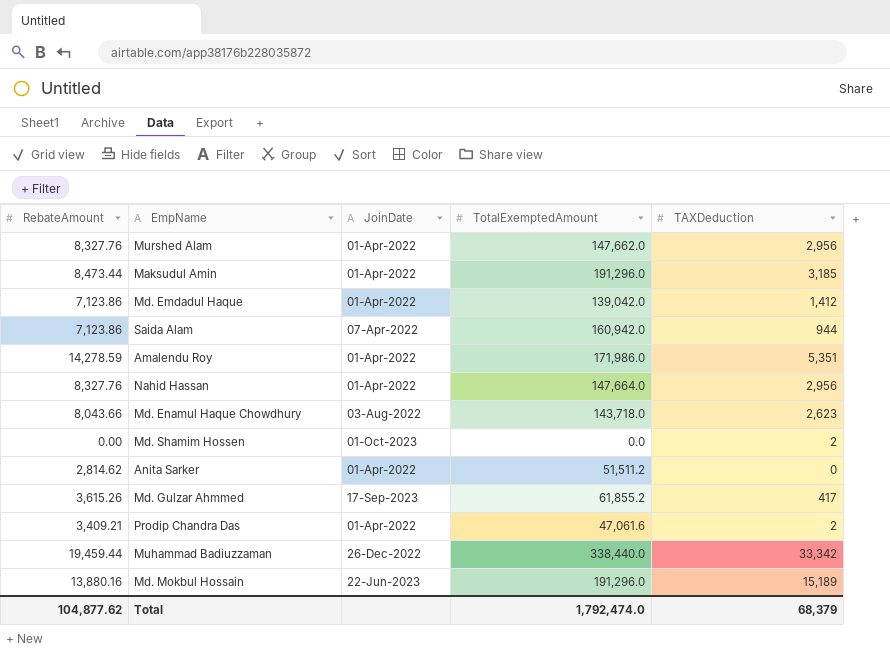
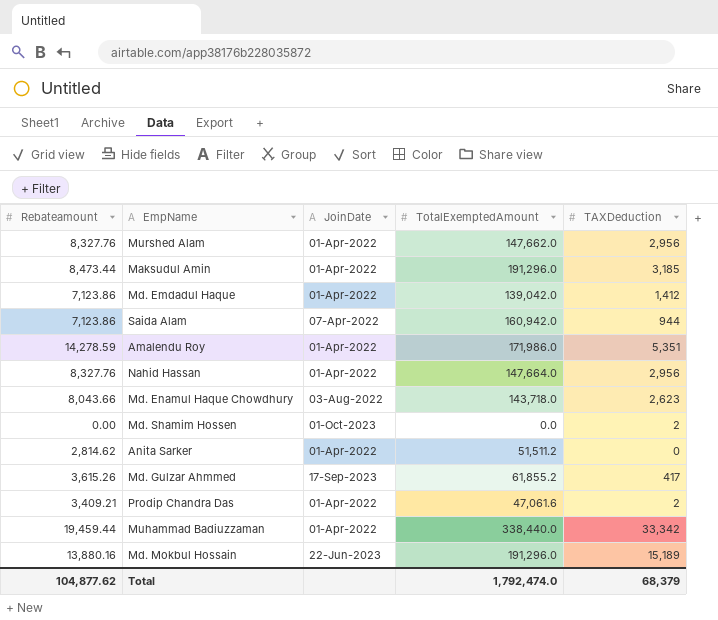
column name: RebateAmount -> Rebateamount
Muhammad Badiuzzaman | JoinDate: 26-Dec-2022 -> 01-Apr-2022

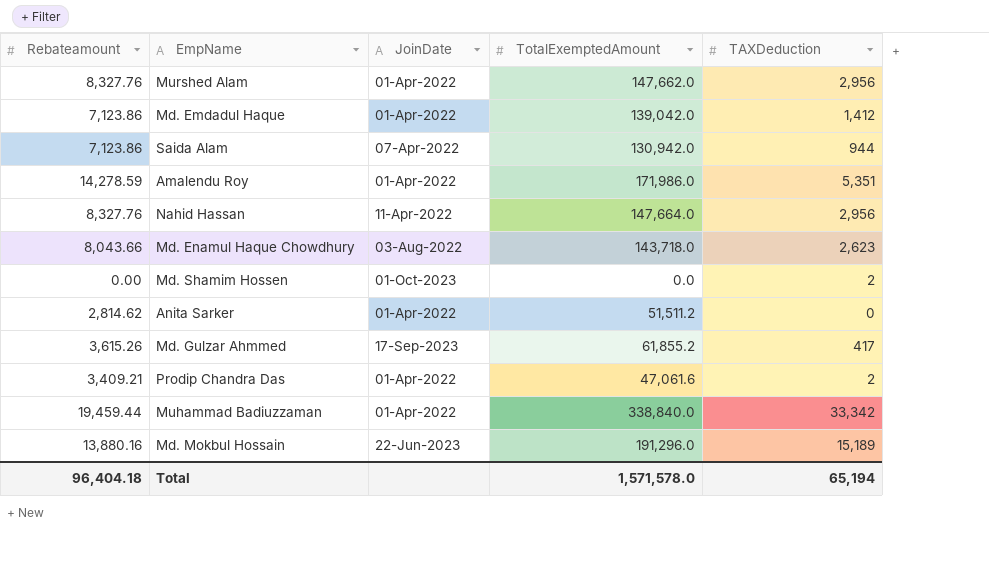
row Maksudul Amin: 8,473.44 | 01-Apr-2022 | 191,296.0 | 3,185 -> none
Saida Alam | TotalExemptedAmount: 160,942.0 -> 130,942.0
Nahid Hassan | JoinDate: 01-Apr-2022 -> 11-Apr-2022
Muhammad Badiuzzaman | TotalExemptedAmount: 338,440.0 -> 338,840.0
Total | Rebateamount: 104,877.62 -> 96,404.18
Total | TotalExemptedAmount: 1,792,474.0 -> 1,571,578.0
Total | TAXDeduction: 68,379 -> 65,194

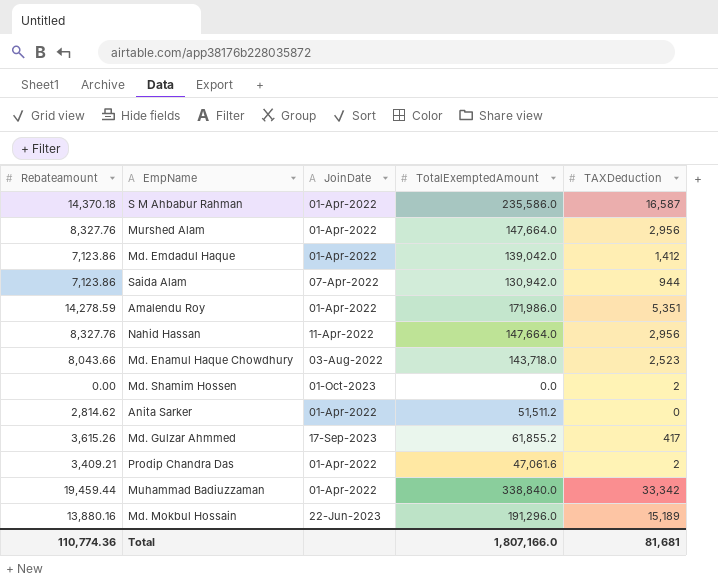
row S M Ahbabur Rahman: none -> 14,370.18 | 01-Apr-2022 | 235,586.0 | 16,587
Murshed Alam | TotalExemptedAmount: 147,662.0 -> 147,664.0
Md. Enamul Haque Chowdhury | TAXDeduction: 2,623 -> 2,523
Total | Rebateamount: 96,404.18 -> 110,774.36
Total | TotalExemptedAmount: 1,571,578.0 -> 1,807,166.0
Total | TAXDeduction: 65,194 -> 81,681

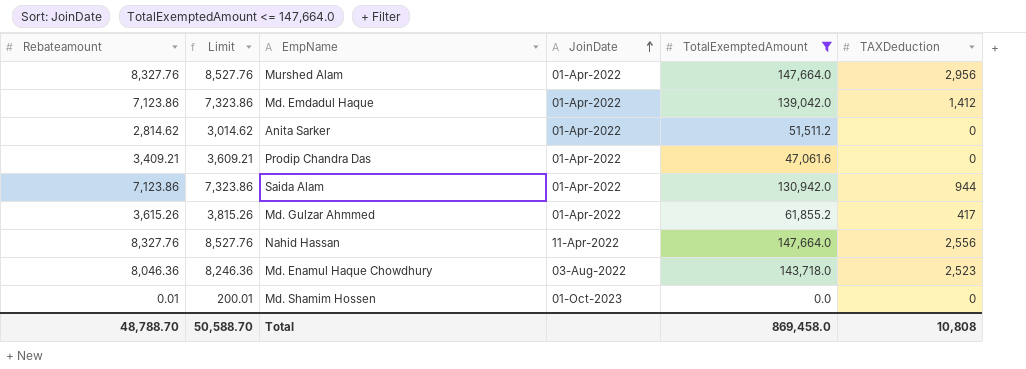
filter: none -> TotalExemptedAmount <= 147,664.0
row order: none -> JoinDate ascending
column Limit | formula: none -> [Rebateamount] + 200
Prodip Chandra Das | TAXDeduction: 2 -> 0
Saida Alam | JoinDate: 07-Apr-2022 -> 01-Apr-2022
Md. Gulzar Ahmmed | JoinDate: 17-Sep-2023 -> 01-Apr-2022
Nahid Hassan | TAXDeduction: 2,956 -> 2,556
Md. Enamul Haque Chowdhury | Rebateamount: 8,043.66 -> 8,046.36
Md. Shamim Hossen | Rebateamount: 0.00 -> 0.01
Md. Shamim Hossen | TAXDeduction: 2 -> 0
Total | Rebateamount: 110,774.36 -> 48,788.70
Total | TotalExemptedAmount: 1,807,166.0 -> 869,458.0
Total | TAXDeduction: 81,681 -> 10,808

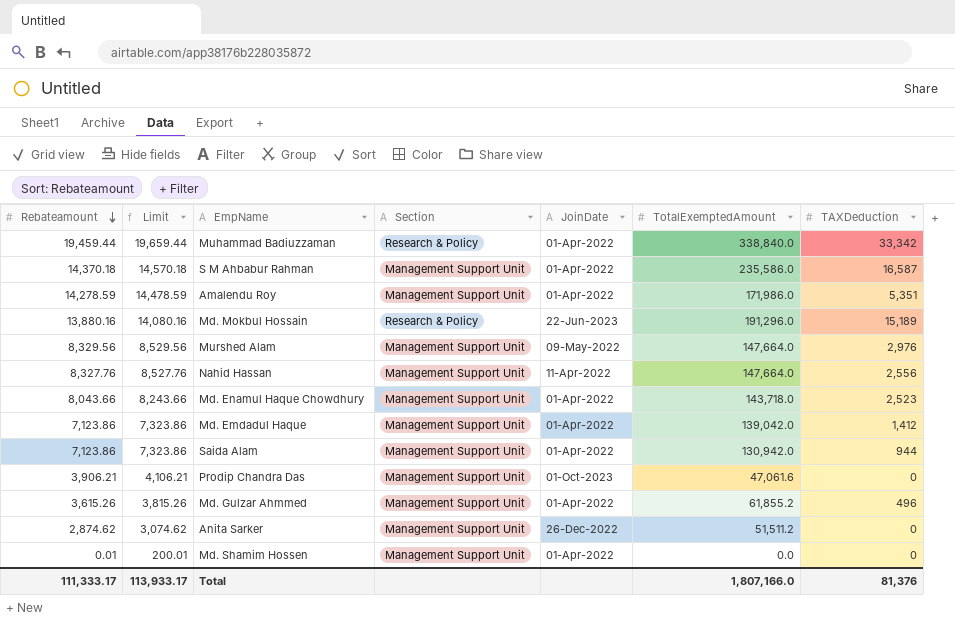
filter: TotalExemptedAmount <= 147,664.0 -> none
row order: JoinDate ascending -> Rebateamount descending
column Section | position: none -> 4
Murshed Alam | Rebateamount: 8,327.76 -> 8,329.56
Murshed Alam | Limit: 8,527.76 -> 8,529.56
Murshed Alam | JoinDate: 01-Apr-2022 -> 09-May-2022
Murshed Alam | TAXDeduction: 2,956 -> 2,976
Md. Enamul Haque Chowdhury | Rebateamount: 8,046.36 -> 8,043.66
Md. Enamul Haque Chowdhury | Limit: 8,246.36 -> 8,243.66
Md. Enamul Haque Chowdhury | JoinDate: 03-Aug-2022 -> 01-Apr-2022
Prodip Chandra Das | Rebateamount: 3,409.21 -> 3,906.21
Prodip Chandra Das | Limit: 3,609.21 -> 4,106.21
Prodip Chandra Das | JoinDate: 01-Apr-2022 -> 01-Oct-2023
Md. Gulzar Ahmmed | TAXDeduction: 417 -> 496
Anita Sarker | Rebateamount: 2,814.62 -> 2,874.62
Anita Sarker | Limit: 3,014.62 -> 3,074.62
Anita Sarker | JoinDate: 01-Apr-2022 -> 26-Dec-2022
Md. Shamim Hossen | JoinDate: 01-Oct-2023 -> 01-Apr-2022
Total | Rebateamount: 48,788.70 -> 111,333.17
Total | Limit: 50,588.70 -> 113,933.17
Total | TotalExemptedAmount: 869,458.0 -> 1,807,166.0
Total | TAXDeduction: 10,808 -> 81,376

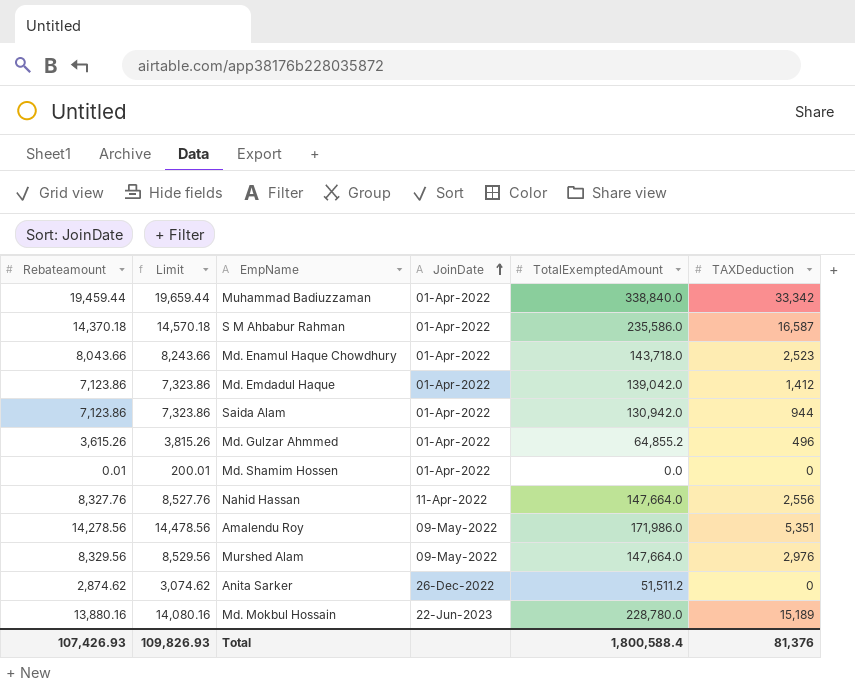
row order: Rebateamount descending -> JoinDate ascending
column Section | position: 4 -> none
row Prodip Chandra Das: 3,906.21 | 4,106.21 | Management Support Unit | 01-Oct-2023 | 47,061.6 | 0 -> none
Md. Gulzar Ahmmed | TotalExemptedAmount: 61,855.2 -> 64,855.2
Amalendu Roy | Rebateamount: 14,278.59 -> 14,278.56
Amalendu Roy | Limit: 14,478.59 -> 14,478.56
Amalendu Roy | JoinDate: 01-Apr-2022 -> 09-May-2022
Md. Mokbul Hossain | TotalExemptedAmount: 191,296.0 -> 228,780.0
Total | Rebateamount: 111,333.17 -> 107,426.93
Total | Limit: 113,933.17 -> 109,826.93
Total | TotalExemptedAmount: 1,807,166.0 -> 1,800,588.4

